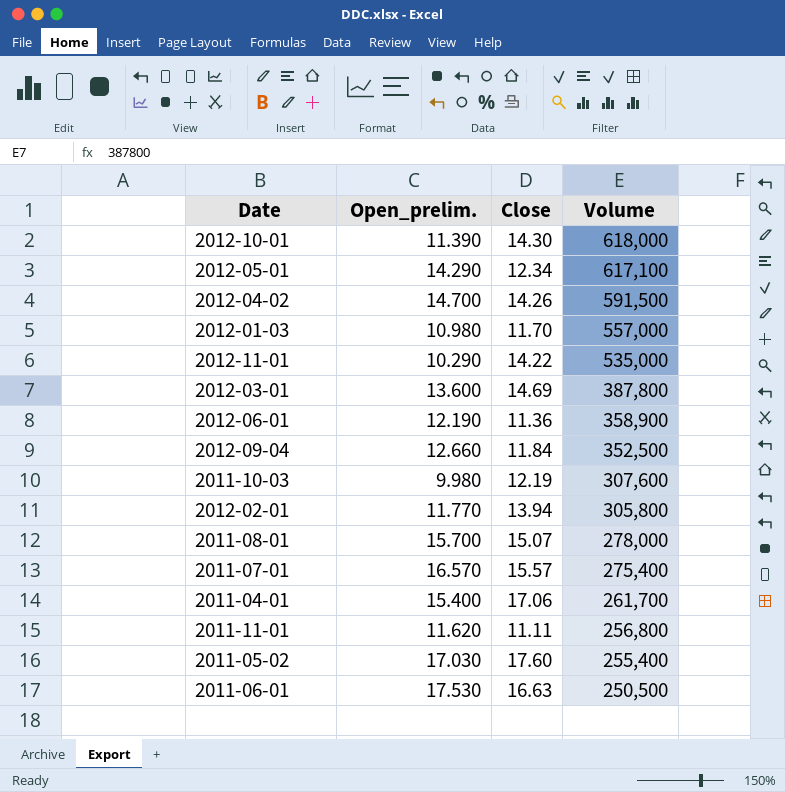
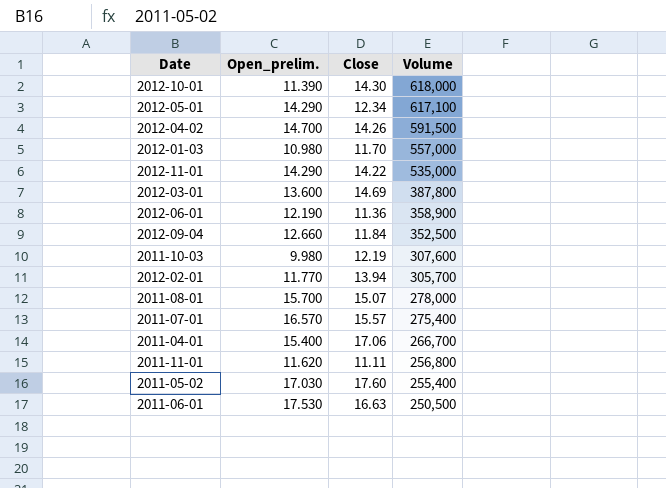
2012-11-01 | Open_prelim.: 10.290 -> 14.290
2012-02-01 | Volume: 305,800 -> 305,700
2011-04-01 | Volume: 261,700 -> 266,700

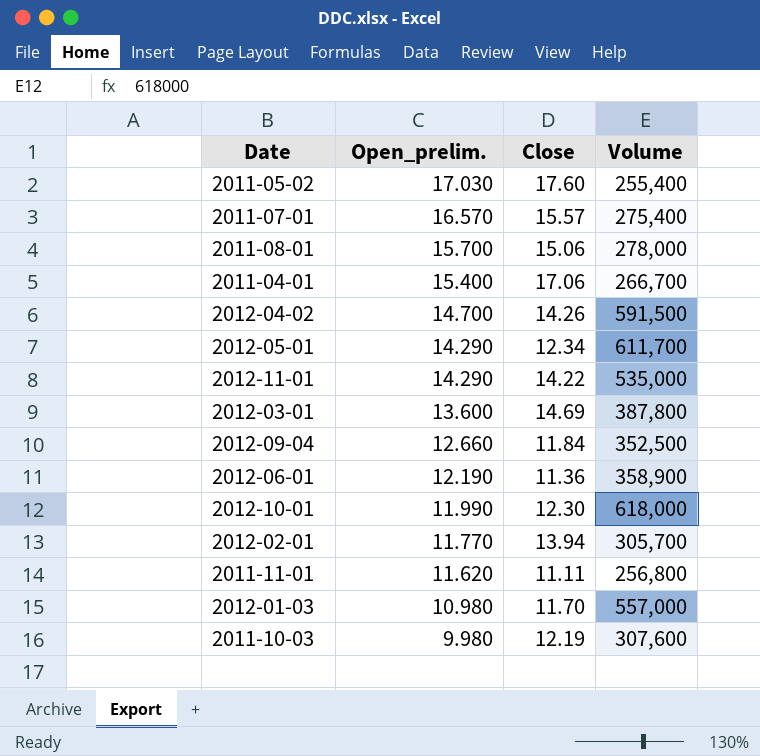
row order: Volume descending -> Open_prelim. descending
row 2011-06-01: 17.530 | 16.63 | 250,500 -> none
2011-08-01 | Close: 15.07 -> 15.06
2012-05-01 | Volume: 617,100 -> 611,700
2012-10-01 | Open_prelim.: 11.390 -> 11.990
2012-10-01 | Close: 14.30 -> 12.30

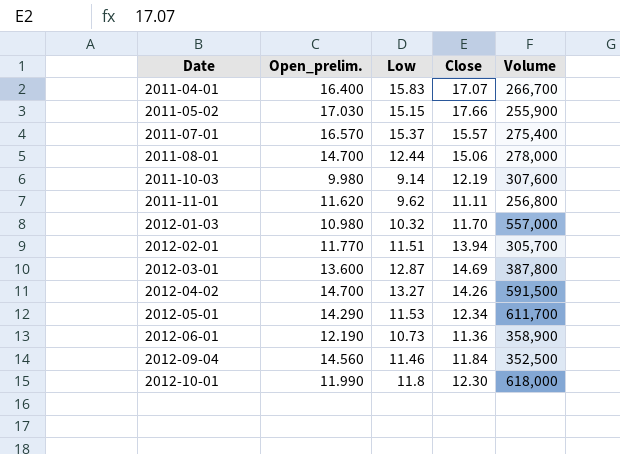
row order: Open_prelim. descending -> Date ascending
column Low | position: none -> 3
row 2012-11-01: 14.290 | 14.22 | 535,000 -> none
2011-04-01 | Open_prelim.: 15.400 -> 16.400
2011-04-01 | Close: 17.06 -> 17.07
2011-05-02 | Close: 17.60 -> 17.66
2011-05-02 | Volume: 255,400 -> 255,900
2011-08-01 | Open_prelim.: 15.700 -> 14.700
2012-09-04 | Open_prelim.: 12.660 -> 14.560

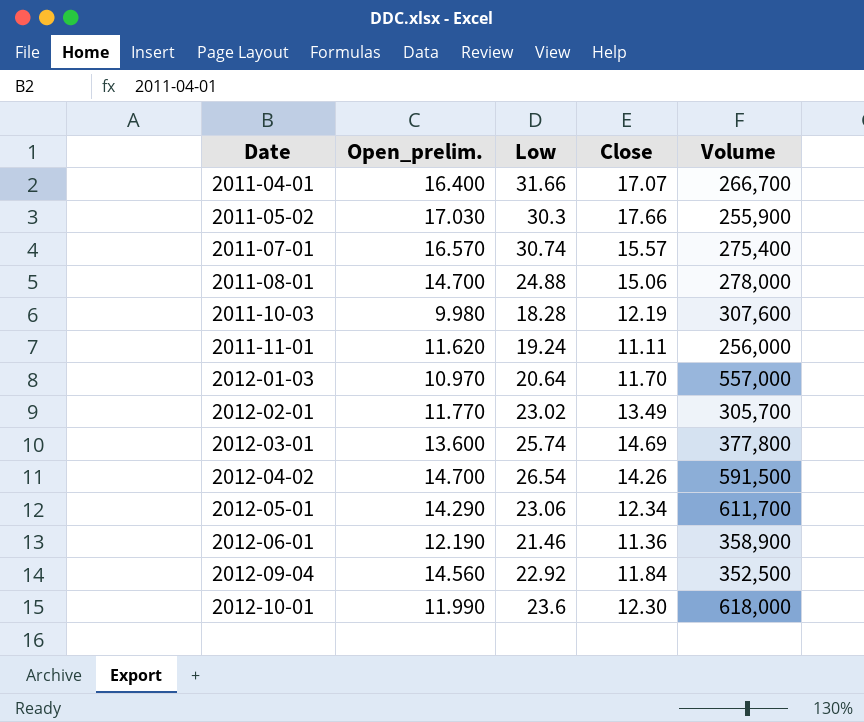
2011-04-01 | Low: 15.83 -> 31.66
2011-05-02 | Low: 15.15 -> 30.3
2011-07-01 | Low: 15.37 -> 30.74
2011-08-01 | Low: 12.44 -> 24.88
2011-10-03 | Low: 9.14 -> 18.28
2011-11-01 | Low: 9.62 -> 19.24
2011-11-01 | Volume: 256,800 -> 256,000
2012-01-03 | Open_prelim.: 10.980 -> 10.970
2012-01-03 | Low: 10.32 -> 20.64
2012-02-01 | Low: 11.51 -> 23.02
2012-02-01 | Close: 13.94 -> 13.49
2012-03-01 | Low: 12.87 -> 25.74
2012-03-01 | Volume: 387,800 -> 377,800
2012-04-02 | Low: 13.27 -> 26.54
2012-05-01 | Low: 11.53 -> 23.06
2012-06-01 | Low: 10.73 -> 21.46
2012-09-04 | Low: 11.46 -> 22.92
2012-10-01 | Low: 11.8 -> 23.6

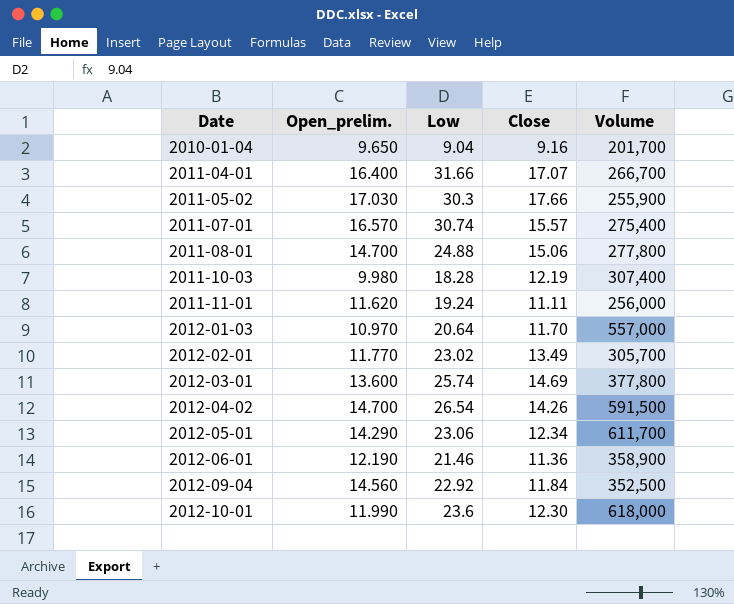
row 2010-01-04: none -> 9.650 | 9.04 | 9.16 | 201,700
2011-08-01 | Volume: 278,000 -> 277,800
2011-10-03 | Volume: 307,600 -> 307,400

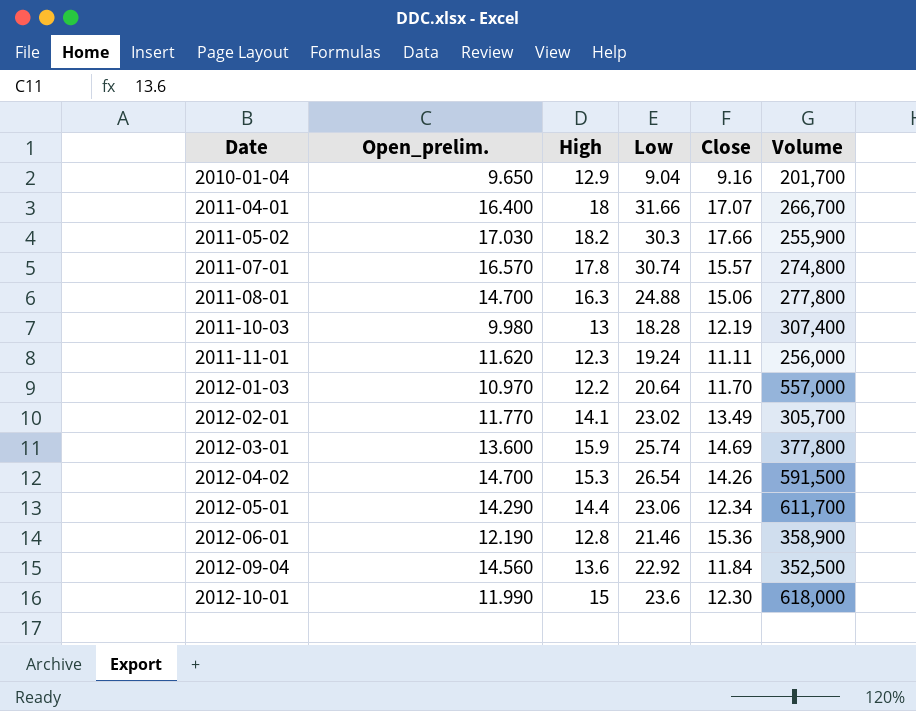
column High | position: none -> 3
2011-07-01 | Volume: 275,400 -> 274,800
2012-06-01 | Close: 11.36 -> 15.36

